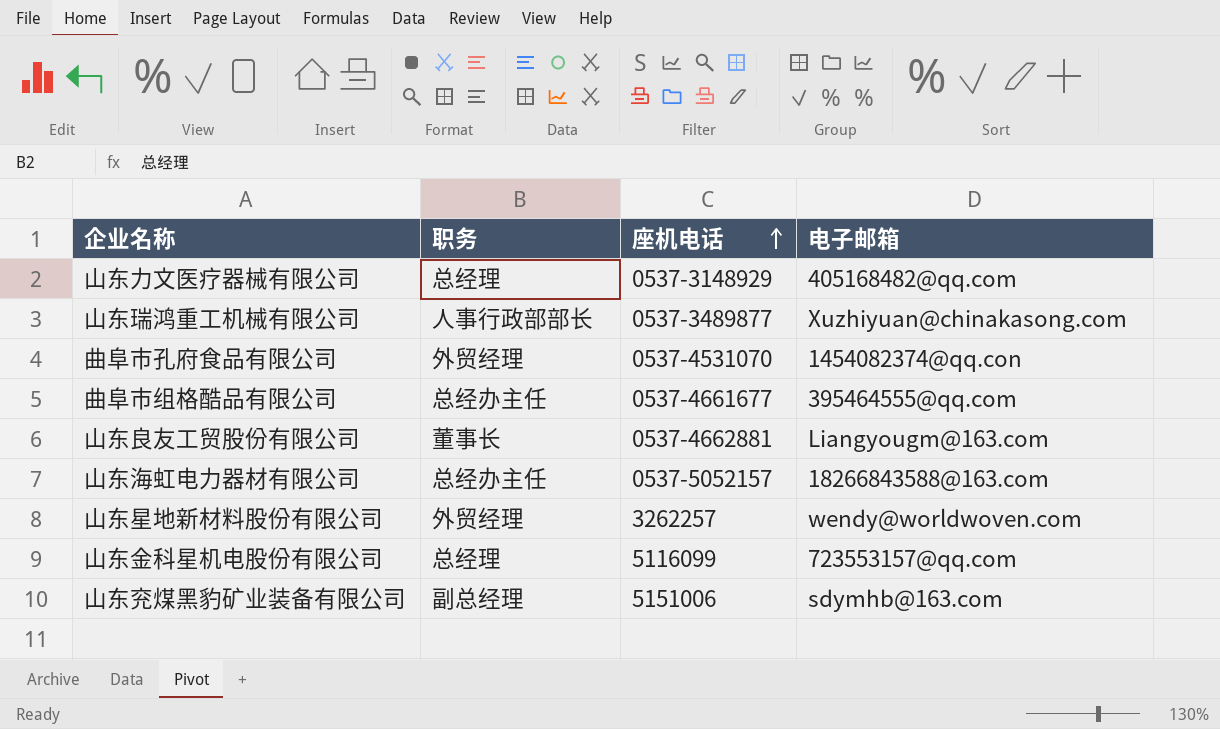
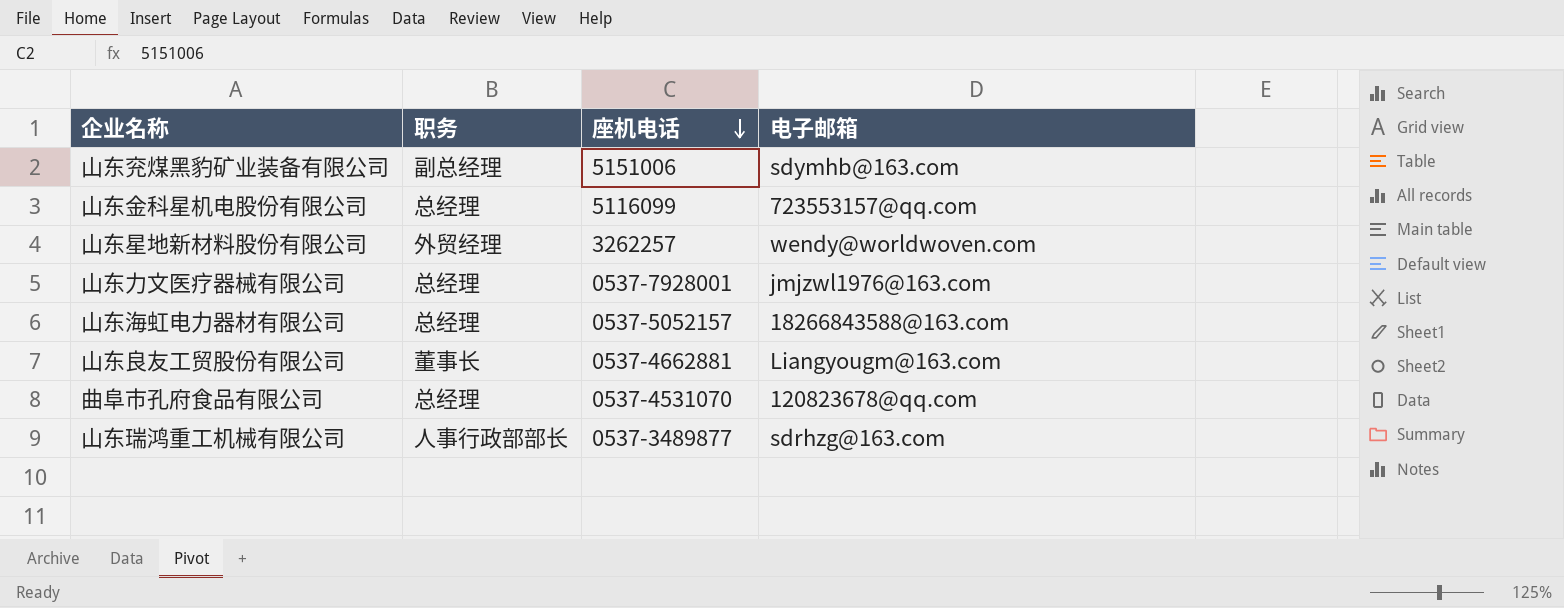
row order: 座机电话 ascending -> 座机电话 descending
row 曲阜市组格酷品有限公司: 总经办主任 | 0537-4661677 | 395464555@qq.com -> none
山东力文医疗器械有限公司 | 座机电话: 0537-3148929 -> 0537-7928001
山东力文医疗器械有限公司 | 电子邮箱: 405168482@qq.com -> jmjzwl1976@163.com
山东海虹电力器材有限公司 | 职务: 总经办主任 -> 总经理
曲阜市孔府食品有限公司 | 职务: 外贸经理 -> 总经理
曲阜市孔府食品有限公司 | 电子邮箱: 1454082374@qq.con -> 120823678@qq.com
山东瑞鸿重工机械有限公司 | 电子邮箱: Xuzhiyuan@chinakasong.com -> sdrhzg@163.com

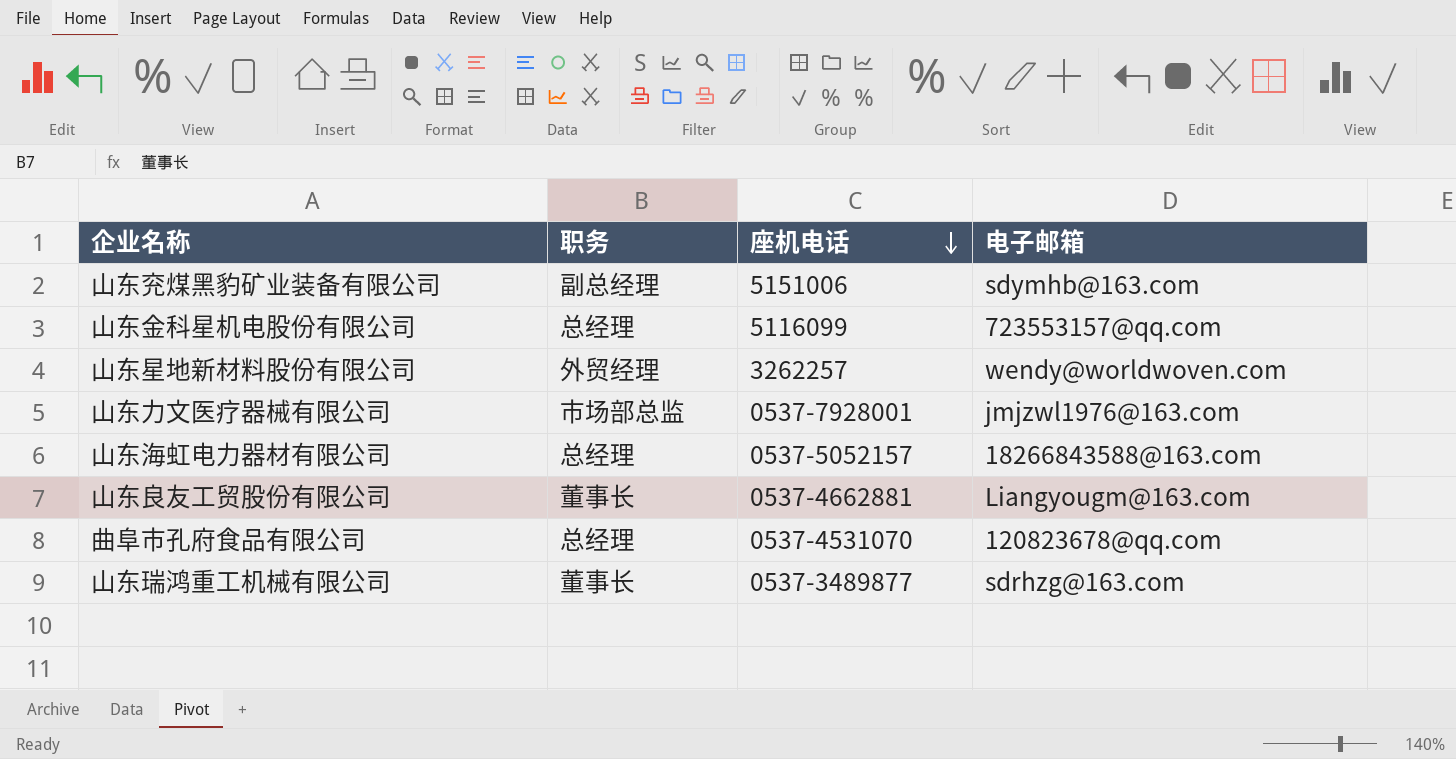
山东力文医疗器械有限公司 | 职务: 总经理 -> 市场部总监
山东瑞鸿重工机械有限公司 | 职务: 人事行政部部长 -> 董事长

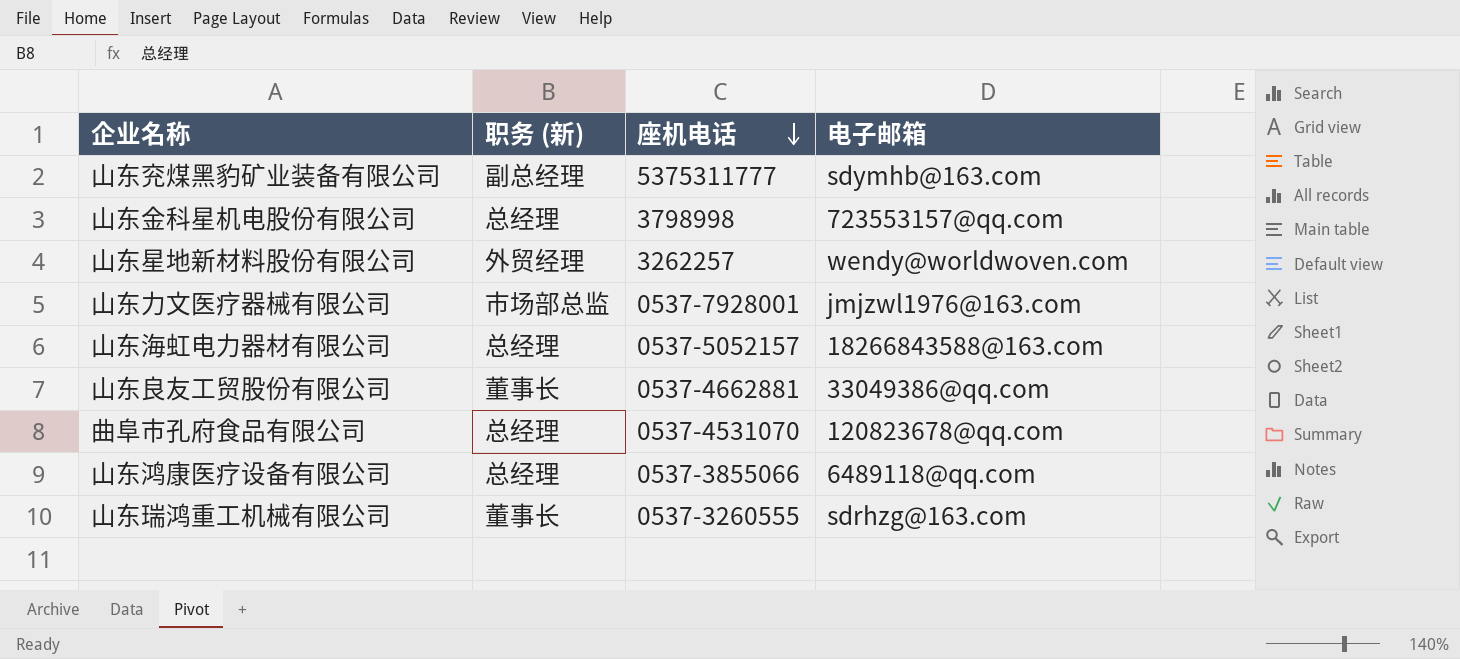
column name: 职务 -> 职务 (新)
山东兖煤黑豹矿业装备有限公司 | 座机电话: 5151006 -> 5375311777
山东金科星机电股份有限公司 | 座机电话: 5116099 -> 3798998
山东良友工贸股份有限公司 | 电子邮箱: Liangyougm@163.com -> 33049386@qq.com
row 山东鸿康医疗设备有限公司: none -> 总经理 | 0537-3855066 | 6489118@qq.com
山东瑞鸿重工机械有限公司 | 座机电话: 0537-3489877 -> 0537-3260555

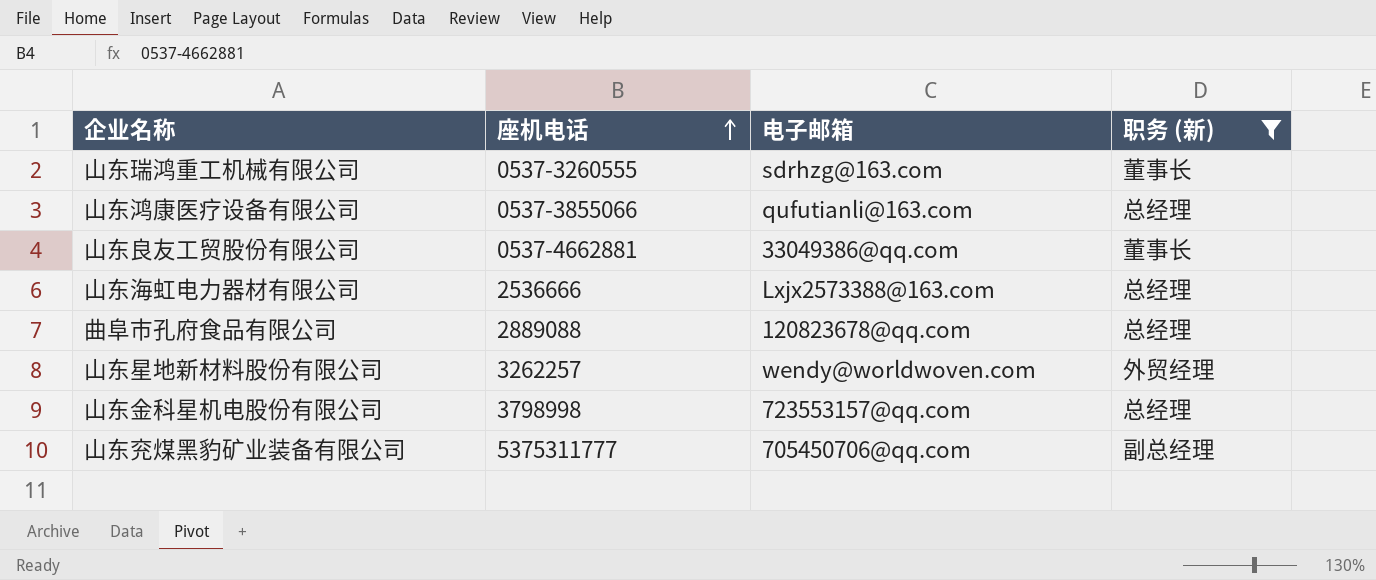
filter: none -> 职务 (新) != 市场部总监
row order: 座机电话 descending -> 座机电话 ascending
column 职务 (新) | position: 2 -> 4
山东鸿康医疗设备有限公司 | 电子邮箱: 6489118@qq.com -> qufutianli@163.com
山东海虹电力器材有限公司 | 座机电话: 0537-5052157 -> 2536666
山东海虹电力器材有限公司 | 电子邮箱: 18266843588@163.com -> Lxjx2573388@163.com
曲阜市孔府食品有限公司 | 座机电话: 0537-4531070 -> 2889088
山东兖煤黑豹矿业装备有限公司 | 电子邮箱: sdymhb@163.com -> 705450706@qq.com

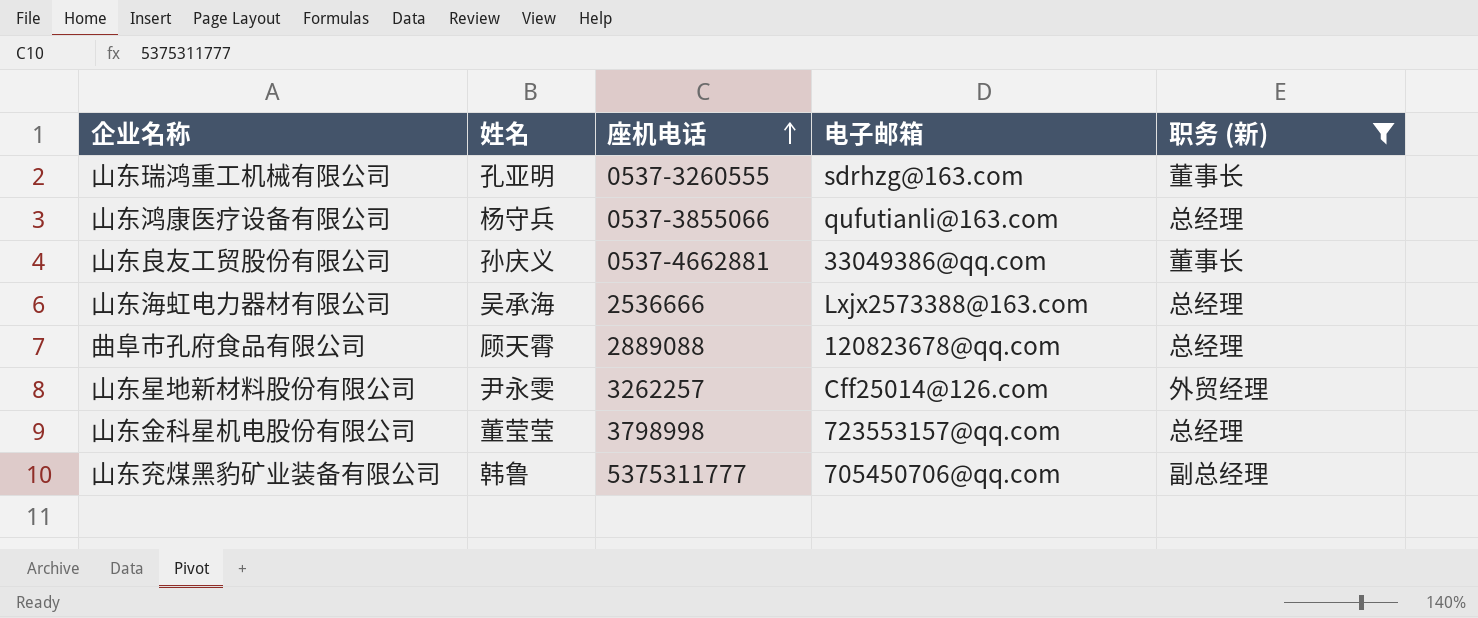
column 姓名 | position: none -> 2
山东星地新材料股份有限公司 | 电子邮箱: wendy@worldwoven.com -> Cff25014@126.com

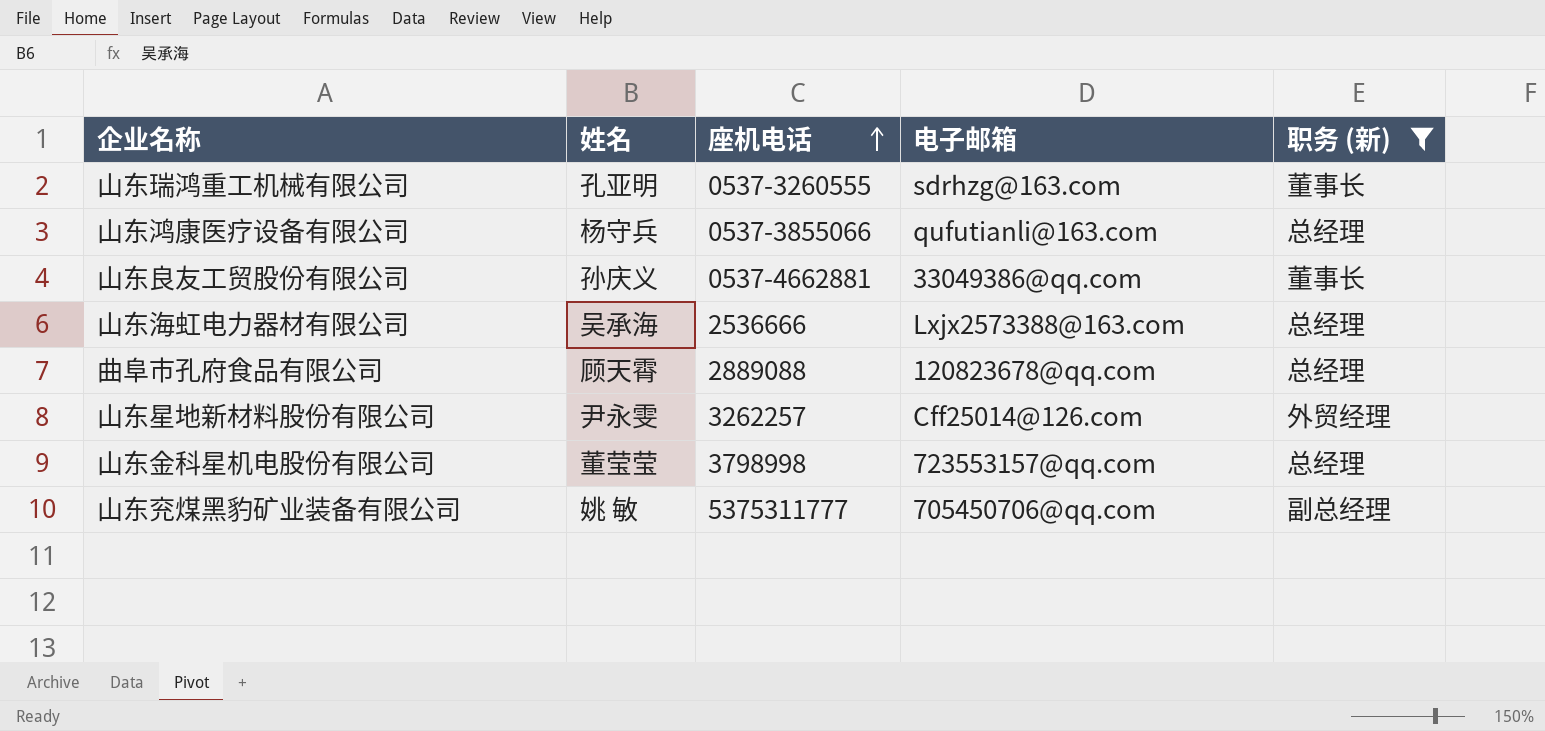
山东兖煤黑豹矿业装备有限公司 | 姓名: 韩鲁 -> 姚 敏

